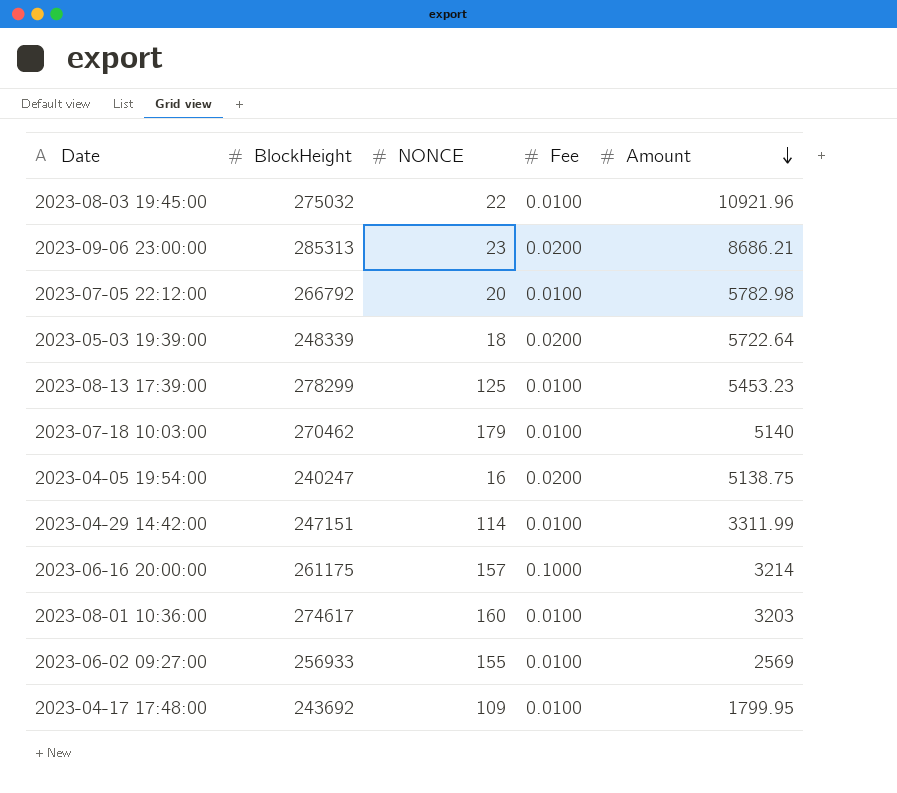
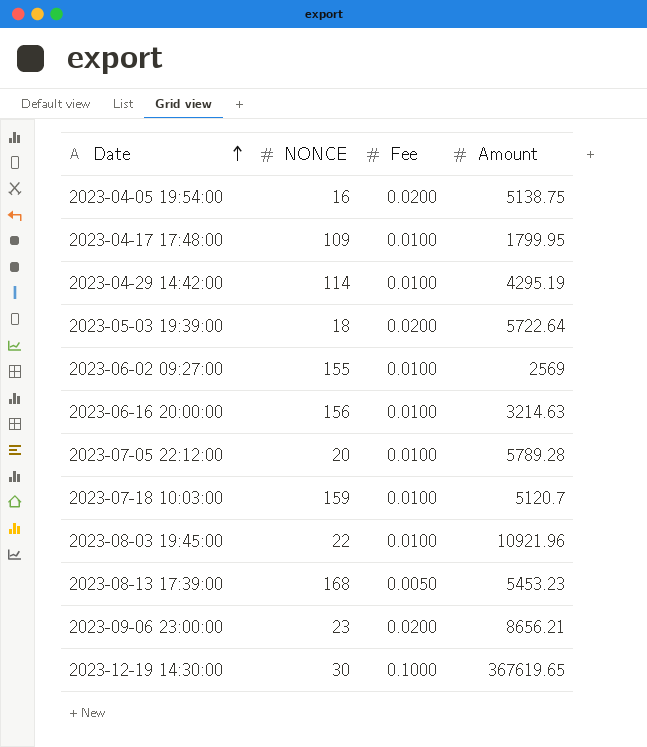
row order: Amount descending -> Date ascending
column BlockHeight | position: 2 -> none
row 2023-08-01 10:36:00: 274617 | 160 | 0.0100 | 3203 -> none
2023-04-29 14:42:00 | Amount: 3311.99 -> 4295.19
2023-06-16 20:00:00 | NONCE: 157 -> 156
2023-06-16 20:00:00 | Fee: 0.1000 -> 0.0100
2023-06-16 20:00:00 | Amount: 3214 -> 3214.63
2023-07-05 22:12:00 | Amount: 5782.98 -> 5789.28
2023-07-18 10:03:00 | NONCE: 179 -> 159
2023-07-18 10:03:00 | Amount: 5140 -> 5120.7
2023-08-13 17:39:00 | NONCE: 125 -> 168
2023-08-13 17:39:00 | Fee: 0.0100 -> 0.0050
2023-09-06 23:00:00 | Amount: 8686.21 -> 8656.21
row 2023-12-19 14:30:00: none -> 30 | 0.1000 | 367619.65

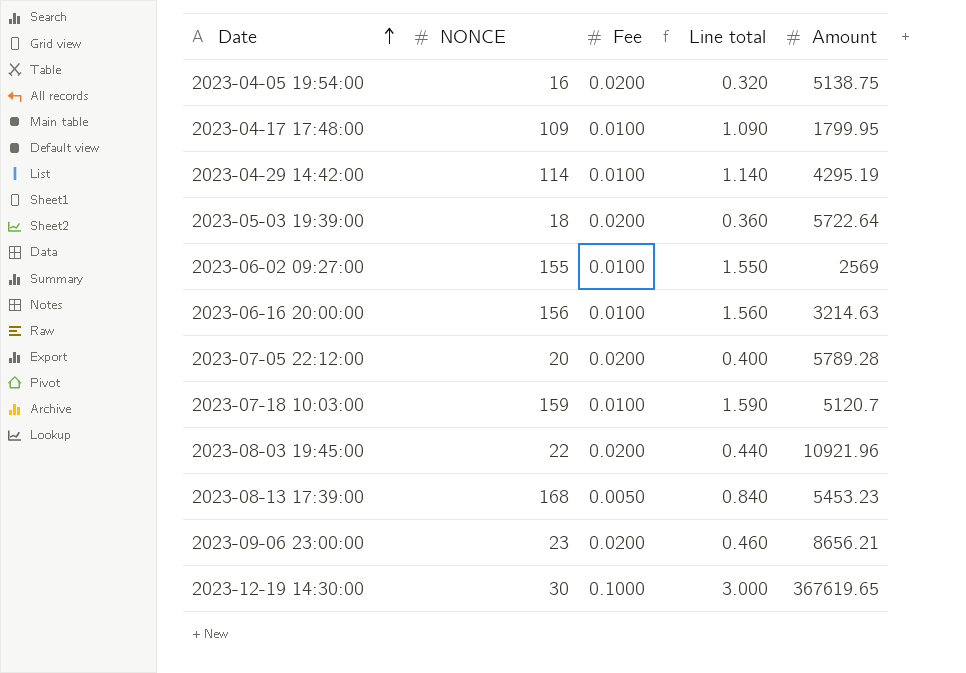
column Line total | formula: none -> [NONCE] * [Fee]
2023-07-05 22:12:00 | Fee: 0.0100 -> 0.0200
2023-08-03 19:45:00 | Fee: 0.0100 -> 0.0200

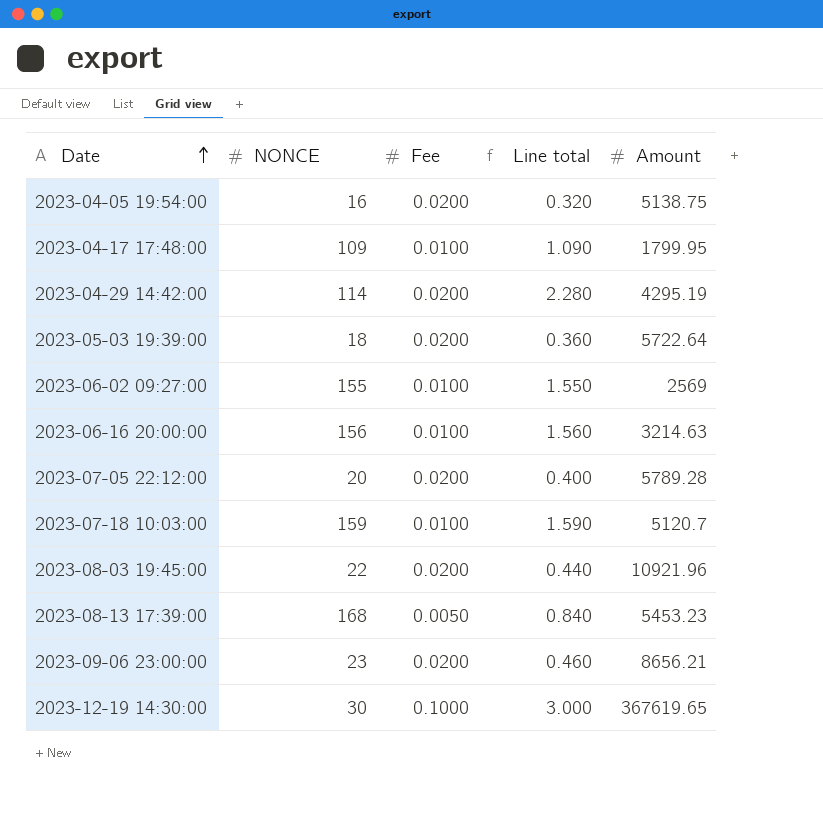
2023-04-29 14:42:00 | Fee: 0.0100 -> 0.0200
2023-04-29 14:42:00 | Line total: 1.140 -> 2.280

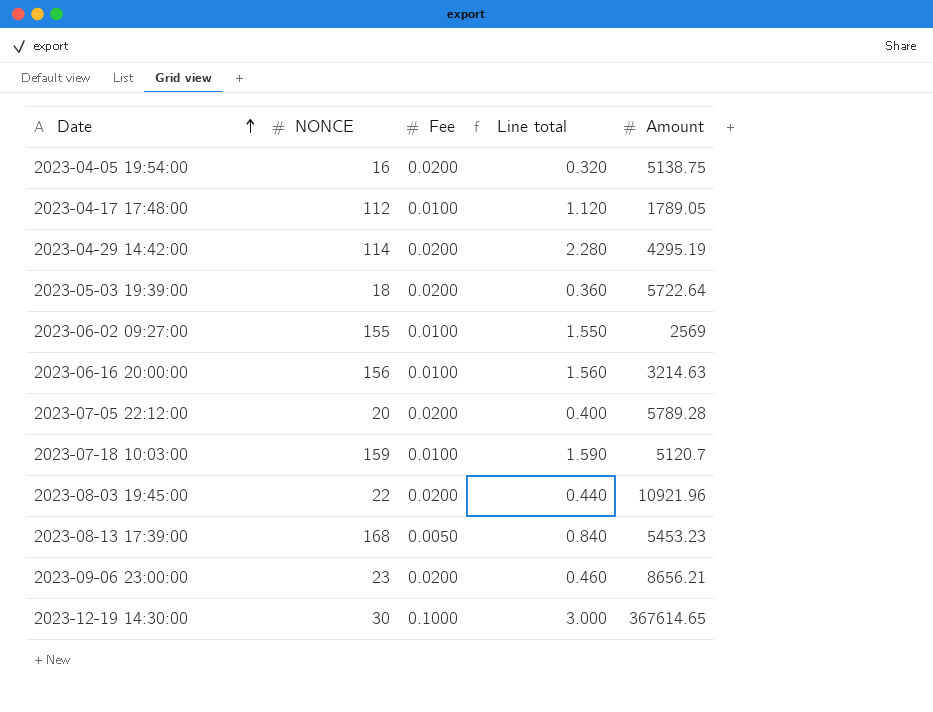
2023-04-17 17:48:00 | NONCE: 109 -> 112
2023-04-17 17:48:00 | Line total: 1.090 -> 1.120
2023-04-17 17:48:00 | Amount: 1799.95 -> 1789.05
2023-12-19 14:30:00 | Amount: 367619.65 -> 367614.65

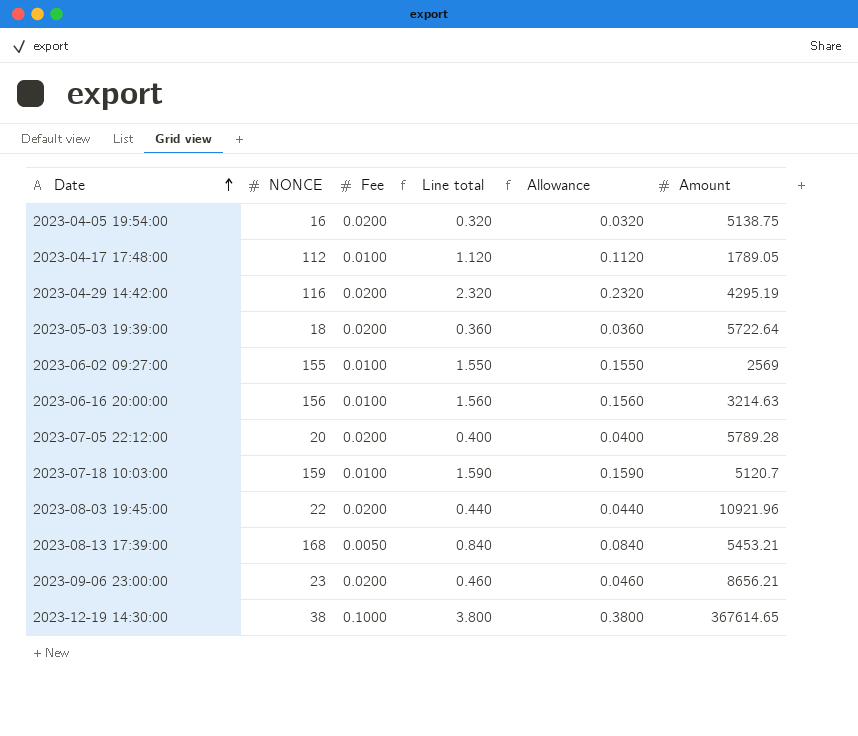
column Allowance | formula: none -> [Line total] * 0.1
2023-04-29 14:42:00 | NONCE: 114 -> 116
2023-04-29 14:42:00 | Line total: 2.280 -> 2.320
2023-08-13 17:39:00 | Amount: 5453.23 -> 5453.21
2023-12-19 14:30:00 | NONCE: 30 -> 38
2023-12-19 14:30:00 | Line total: 3.000 -> 3.800

